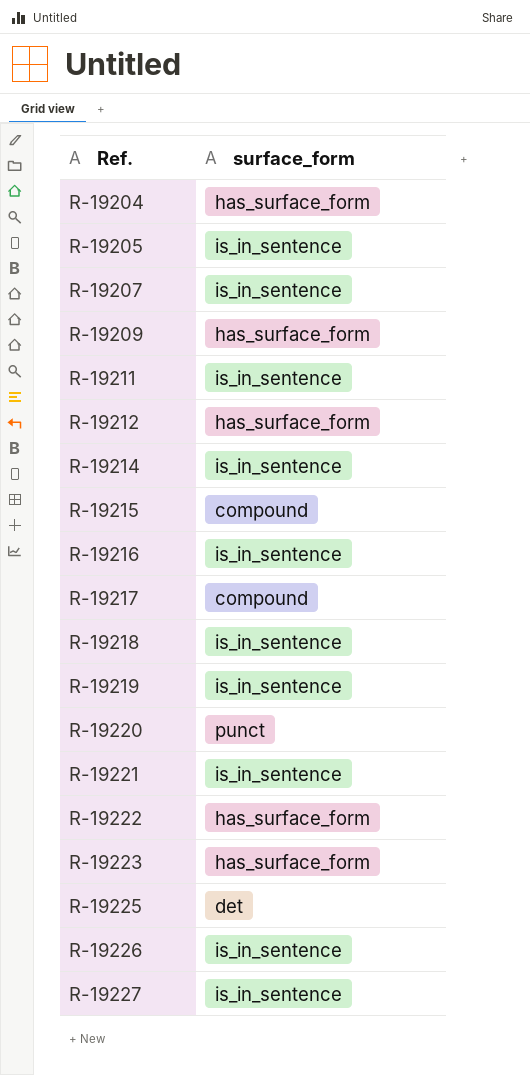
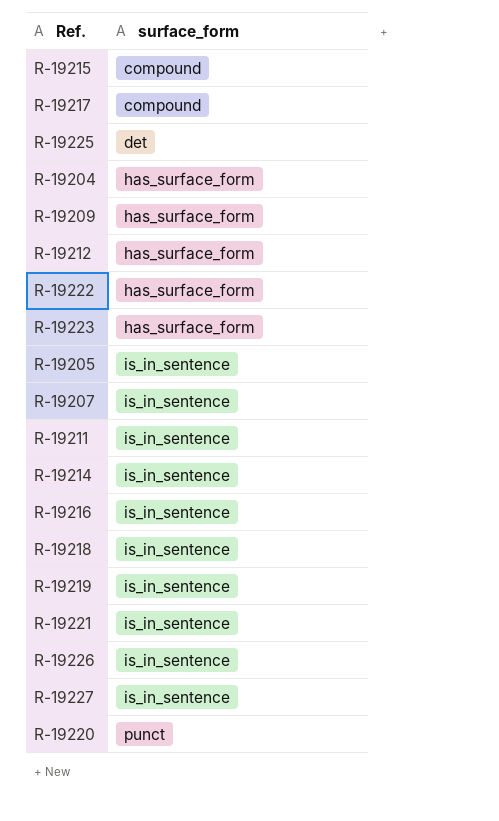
row order: Ref. ascending -> surface_form ascending

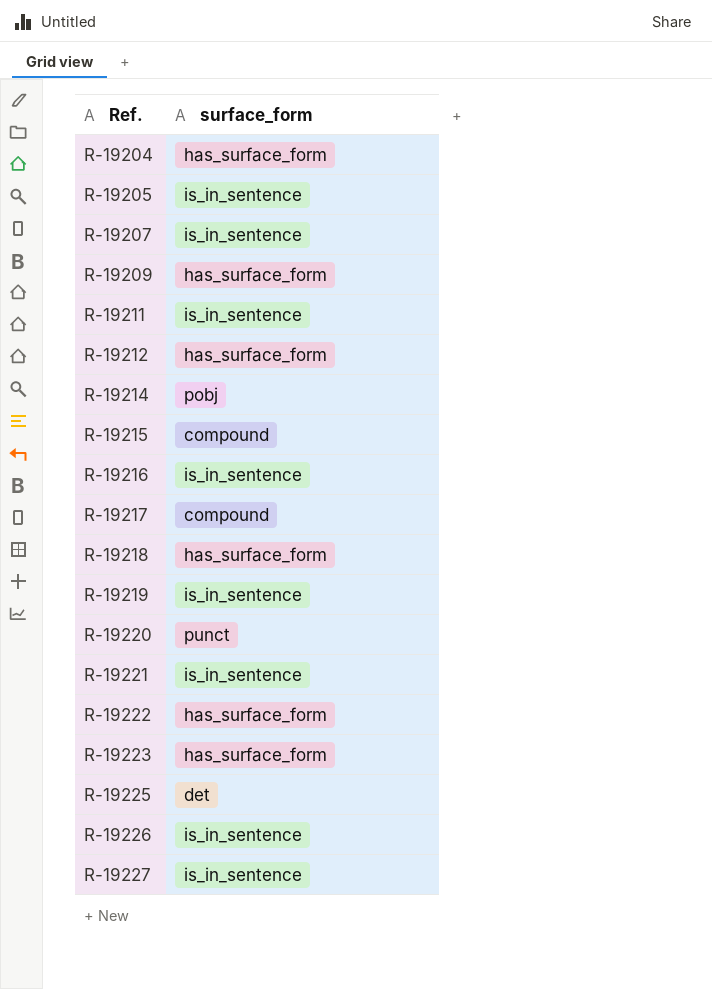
row order: surface_form ascending -> Ref. ascending
R-19214 | surface_form: is_in_sentence -> pobj
R-19218 | surface_form: is_in_sentence -> has_surface_form

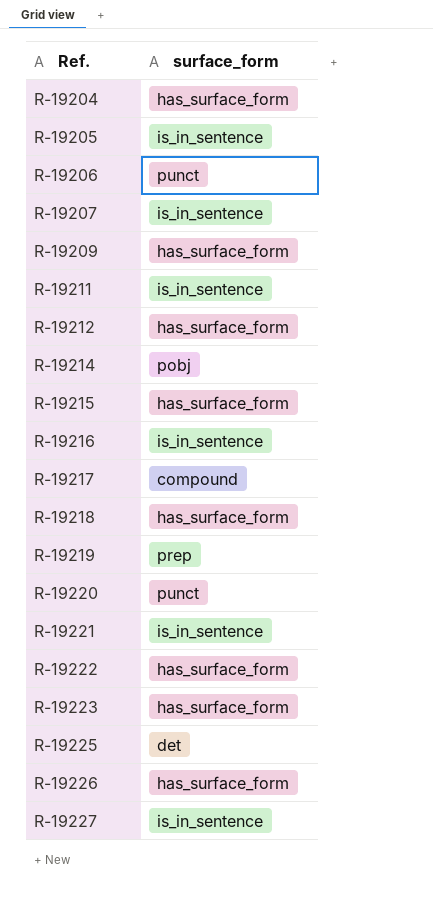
row R-19206: none -> punct
R-19215 | surface_form: compound -> has_surface_form
R-19219 | surface_form: is_in_sentence -> prep
R-19226 | surface_form: is_in_sentence -> has_surface_form

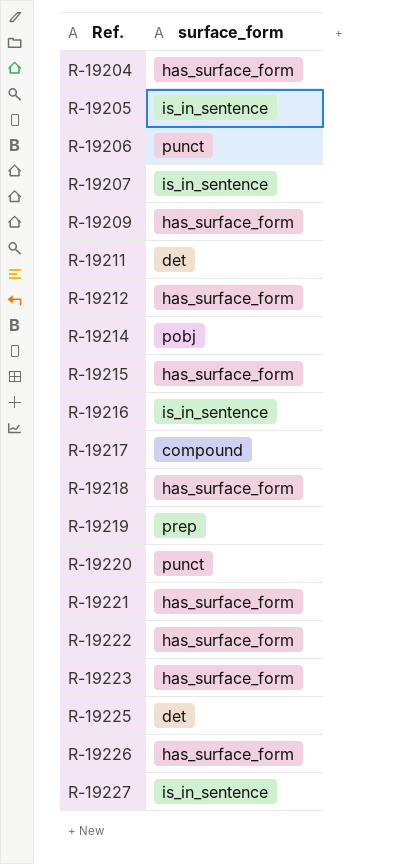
R-19211 | surface_form: is_in_sentence -> det
R-19221 | surface_form: is_in_sentence -> has_surface_form

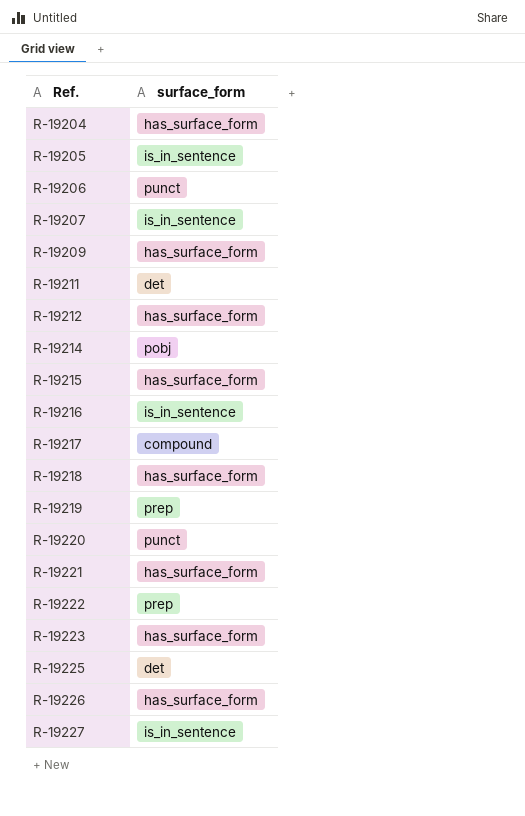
R-19222 | surface_form: has_surface_form -> prep

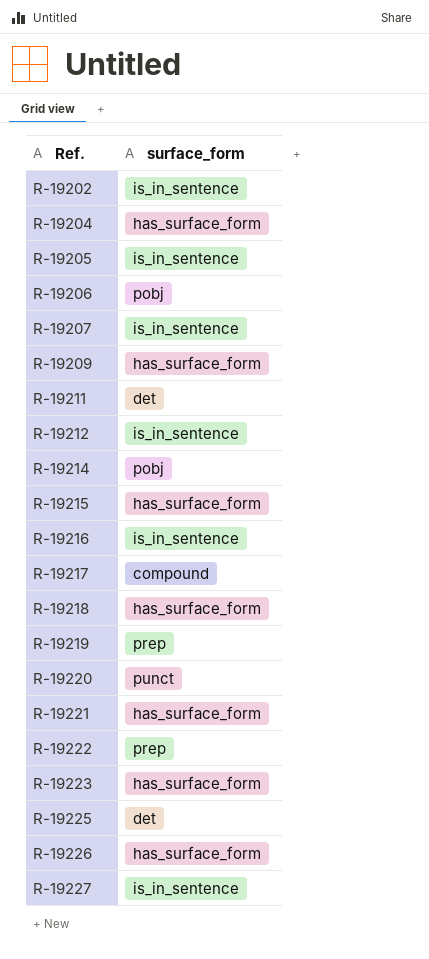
row R-19202: none -> is_in_sentence
R-19206 | surface_form: punct -> pobj
R-19212 | surface_form: has_surface_form -> is_in_sentence

